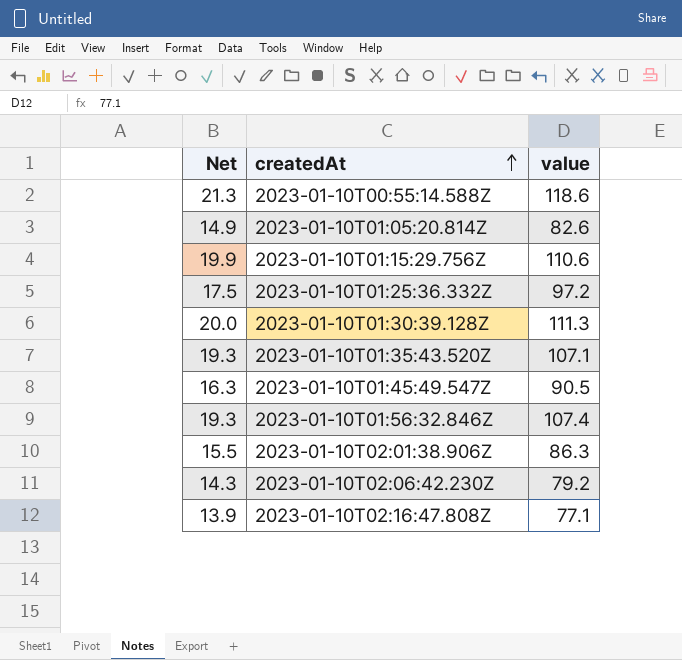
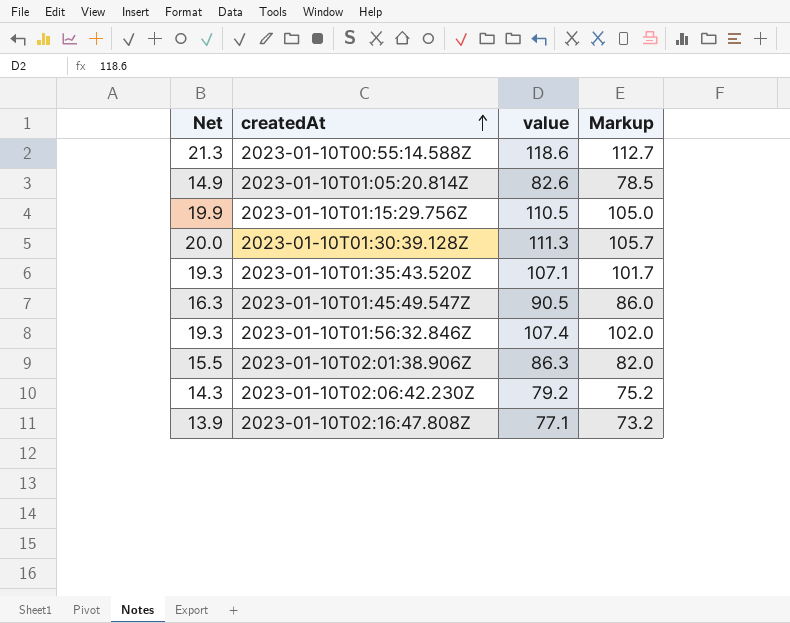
column Markup | formula: none -> [value] * 0.95
row 2023-01-10T01:25:36.332Z: 17.5 | 97.2 -> none
2023-01-10T01:15:29.756Z | value: 110.6 -> 110.5

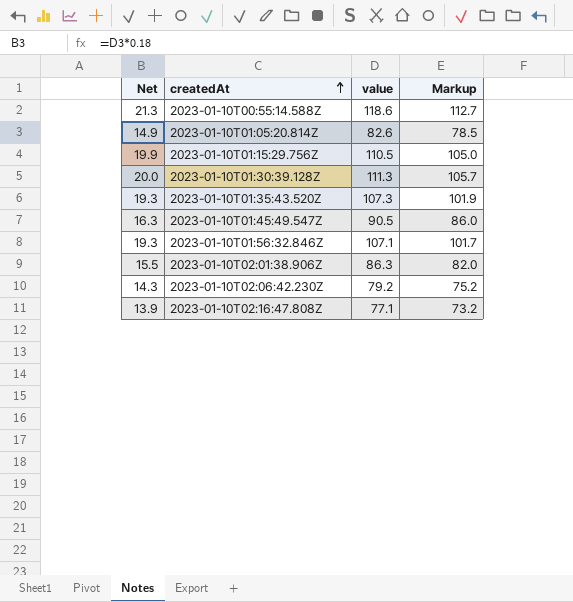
2023-01-10T01:35:43.520Z | value: 107.1 -> 107.3
2023-01-10T01:35:43.520Z | Markup: 101.7 -> 101.9
2023-01-10T01:56:32.846Z | value: 107.4 -> 107.1
2023-01-10T01:56:32.846Z | Markup: 102.0 -> 101.7

